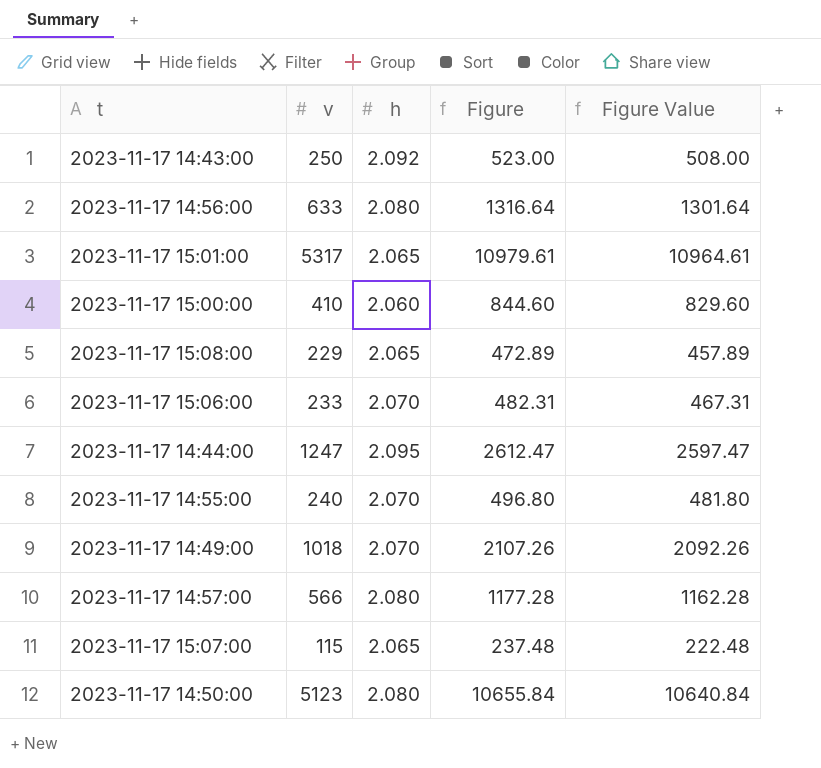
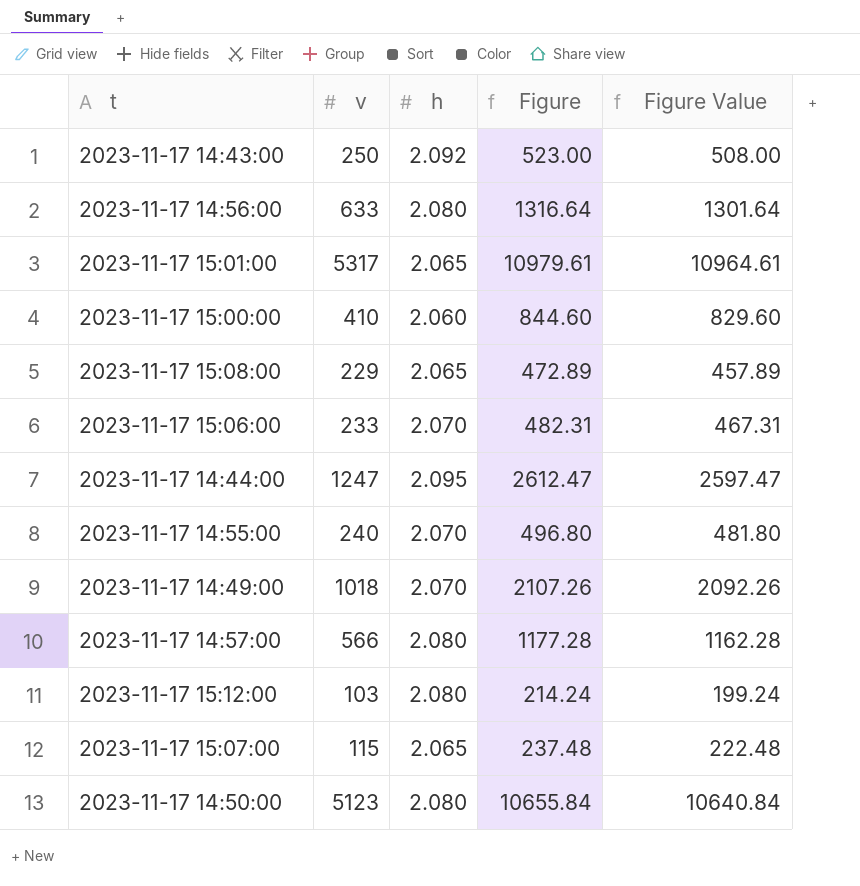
row 2023-11-17 15:12:00: none -> 103 | 2.080 | 214.24 | 199.24

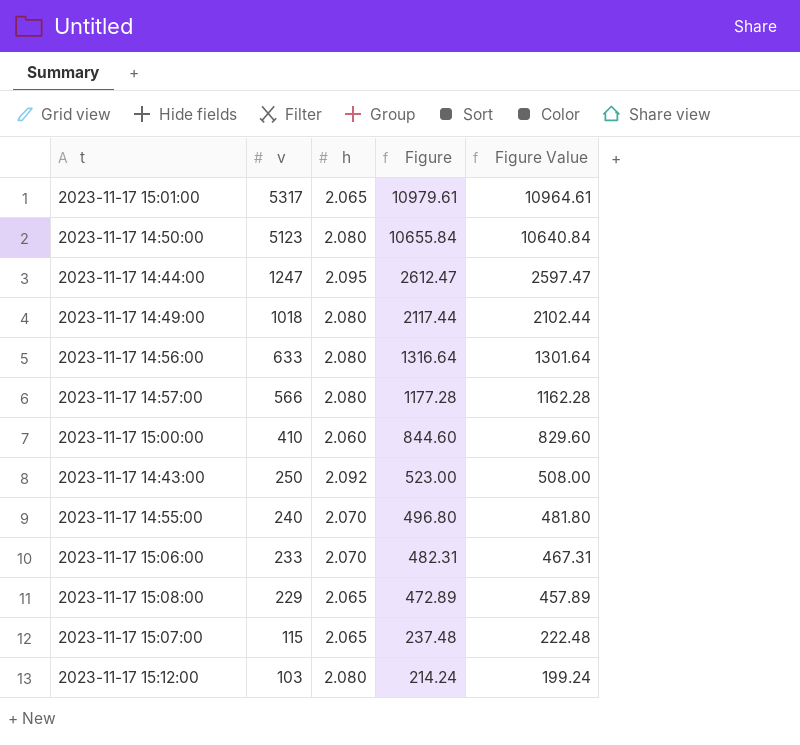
row order: none -> v descending
2023-11-17 14:49:00 | h: 2.070 -> 2.080
2023-11-17 14:49:00 | Figure: 2107.26 -> 2117.44
2023-11-17 14:49:00 | Figure Value: 2092.26 -> 2102.44

